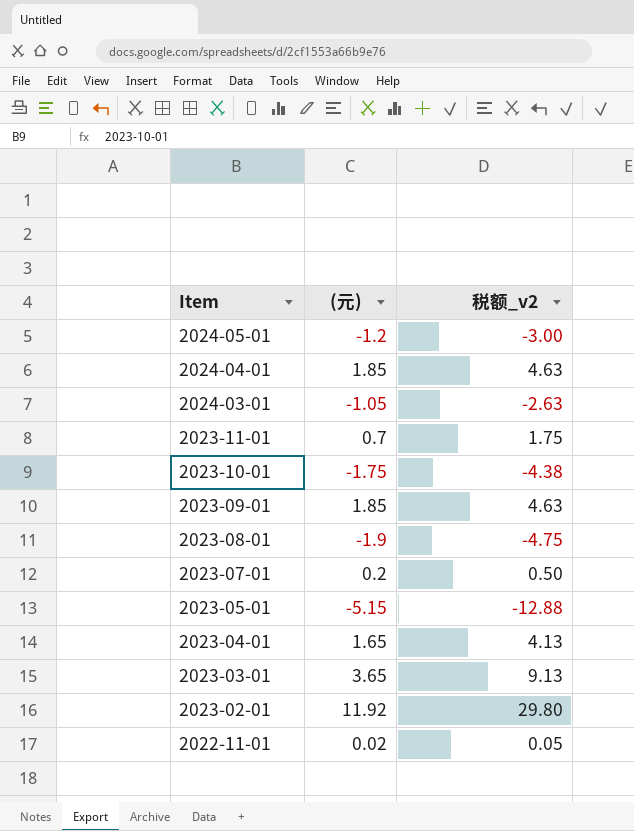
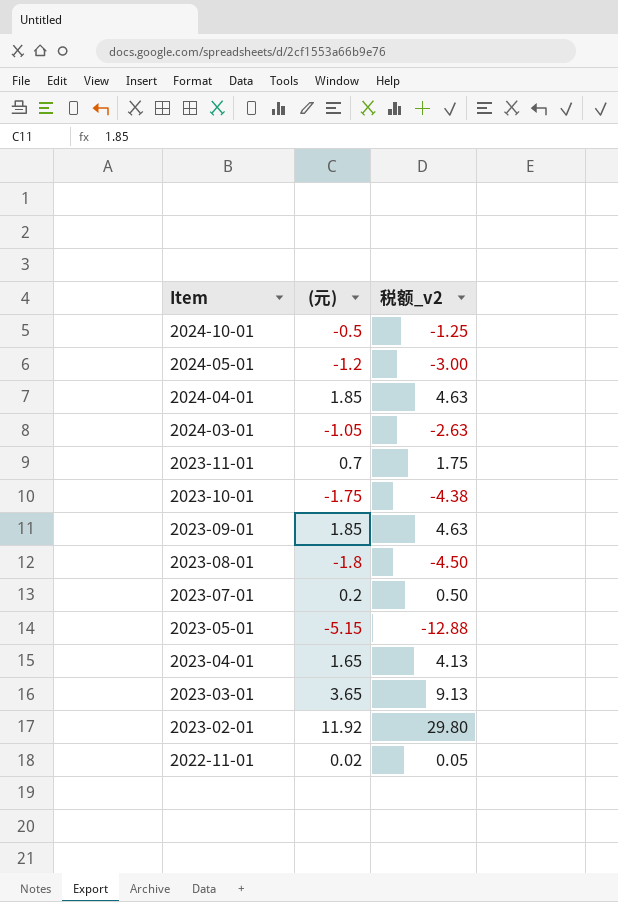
row 2024-10-01: none -> -0.5 | -1.25
2023-08-01 | (元): -1.9 -> -1.8
2023-08-01 | 税额_v2: -4.75 -> -4.50

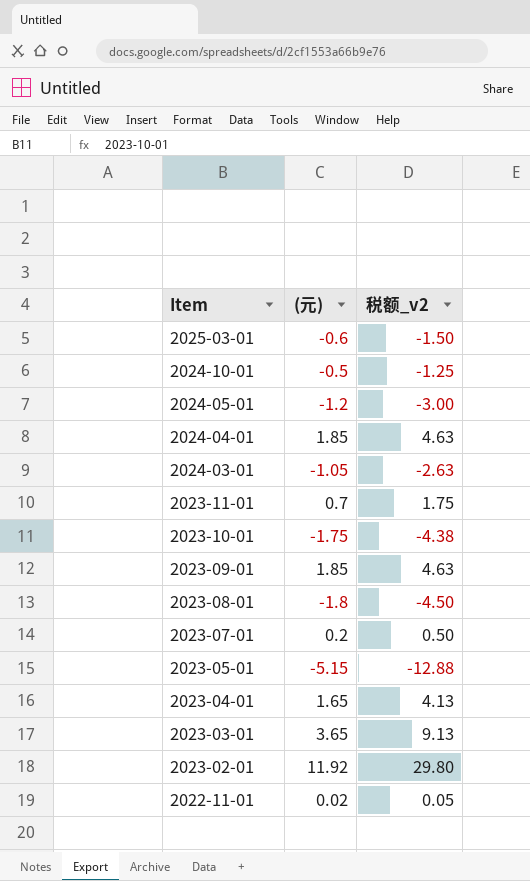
row 2025-03-01: none -> -0.6 | -1.50

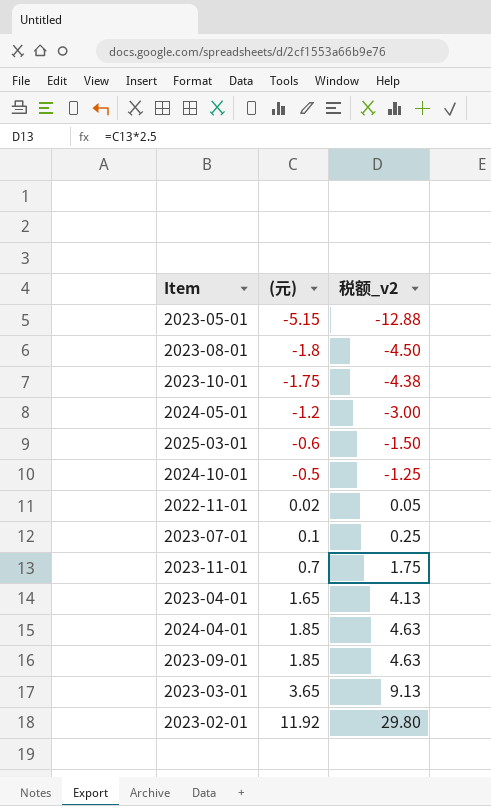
row order: Item descending -> (元) ascending
row 2024-03-01: -1.05 | -2.63 -> none
2023-07-01 | (元): 0.2 -> 0.1
2023-07-01 | 税额_v2: 0.50 -> 0.25

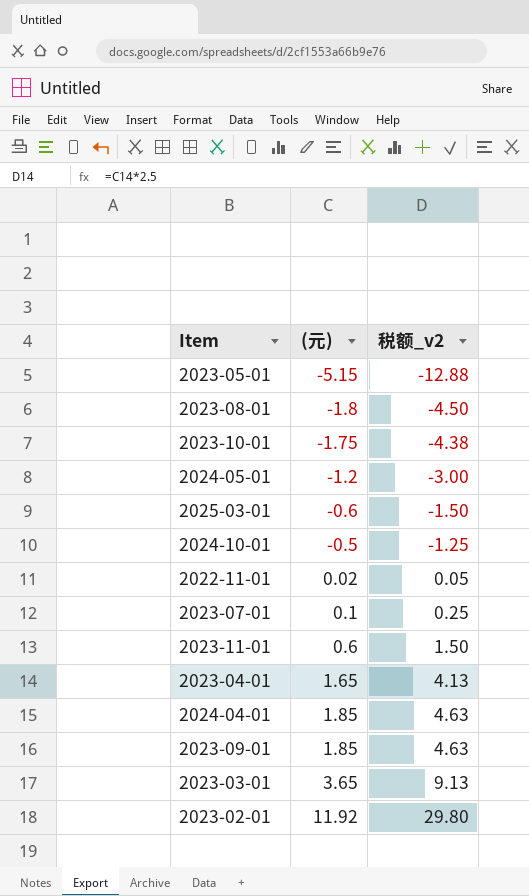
2023-11-01 | (元): 0.7 -> 0.6
2023-11-01 | 税额_v2: 1.75 -> 1.50

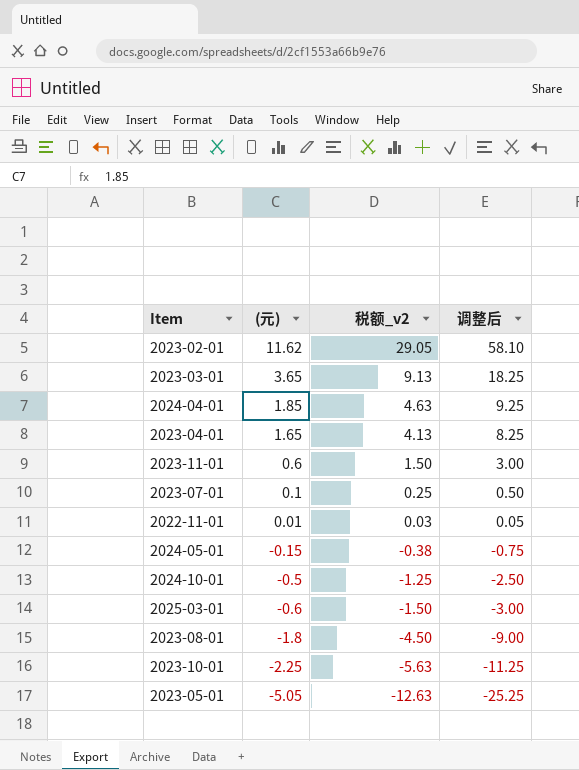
row order: (元) ascending -> (元) descending
column 调整后 | formula: none -> [(元)] * 5
row 2023-09-01: 1.85 | 4.63 -> none
2023-02-01 | (元): 11.92 -> 11.62
2023-02-01 | 税额_v2: 29.80 -> 29.05
2022-11-01 | (元): 0.02 -> 0.01
2022-11-01 | 税额_v2: 0.05 -> 0.03
2024-05-01 | (元): -1.2 -> -0.15
2024-05-01 | 税额_v2: -3.00 -> -0.38
2023-10-01 | (元): -1.75 -> -2.25
2023-10-01 | 税额_v2: -4.38 -> -5.63
2023-05-01 | (元): -5.15 -> -5.05
2023-05-01 | 税额_v2: -12.88 -> -12.63

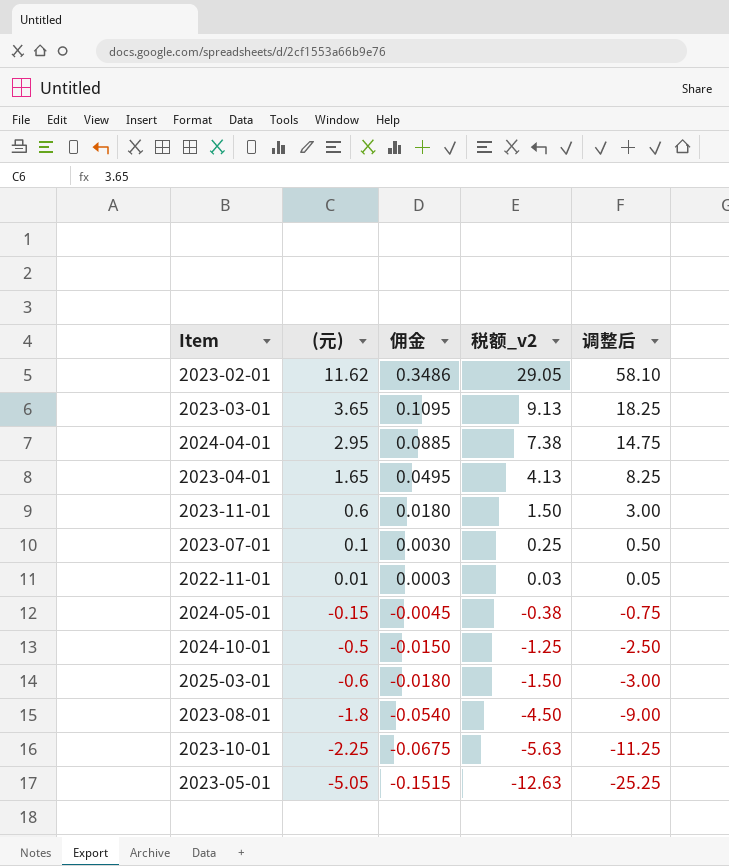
column 佣金 | formula: none -> [(元)] * 0.03
2024-04-01 | (元): 1.85 -> 2.95
2024-04-01 | 税额_v2: 4.63 -> 7.38
2024-04-01 | 调整后: 9.25 -> 14.75

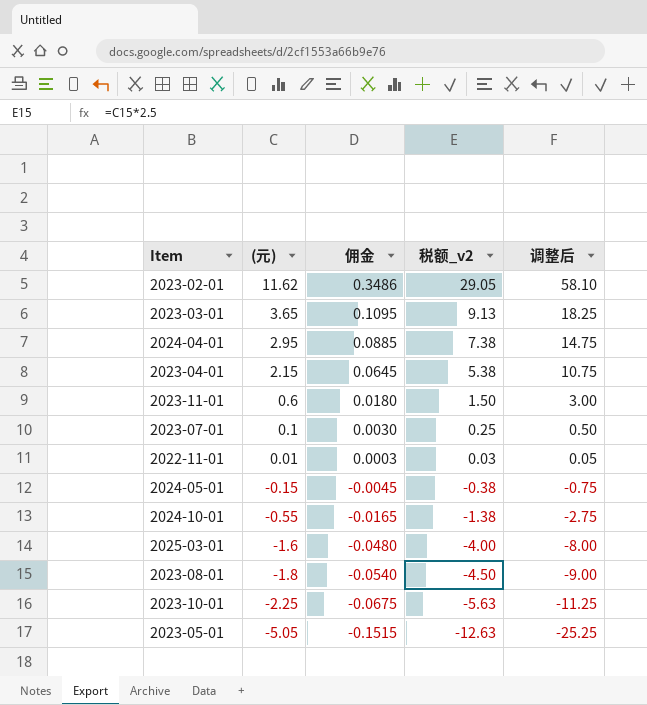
2023-04-01 | (元): 1.65 -> 2.15
2023-04-01 | 佣金: 0.0495 -> 0.0645
2023-04-01 | 税额_v2: 4.13 -> 5.38
2023-04-01 | 调整后: 8.25 -> 10.75
2024-10-01 | (元): -0.5 -> -0.55
2024-10-01 | 佣金: -0.0150 -> -0.0165
2024-10-01 | 税额_v2: -1.25 -> -1.38
2024-10-01 | 调整后: -2.50 -> -2.75
2025-03-01 | (元): -0.6 -> -1.6
2025-03-01 | 佣金: -0.0180 -> -0.0480
2025-03-01 | 税额_v2: -1.50 -> -4.00
2025-03-01 | 调整后: -3.00 -> -8.00

